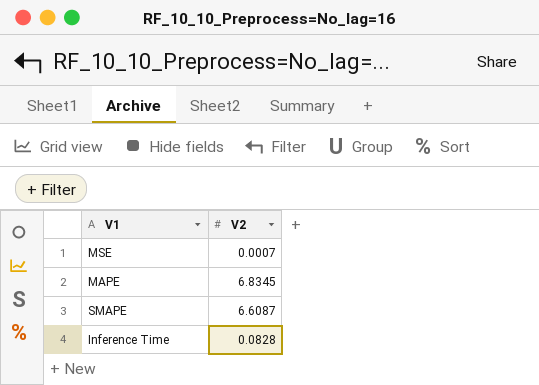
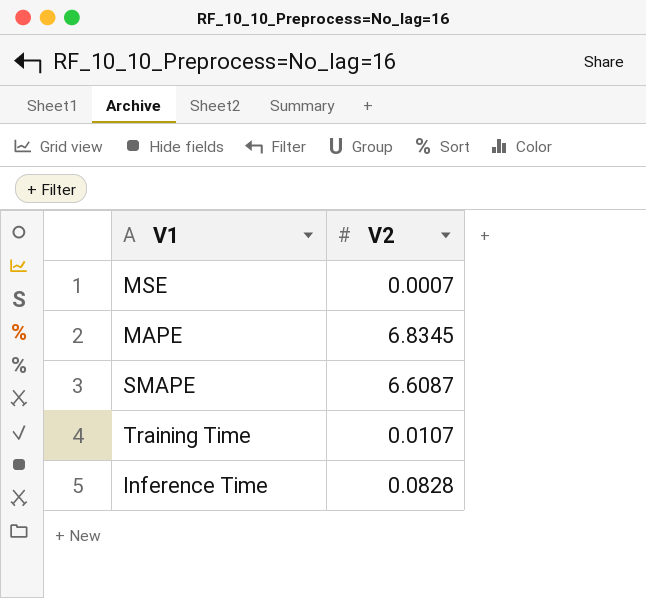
row Training Time: none -> 0.0107

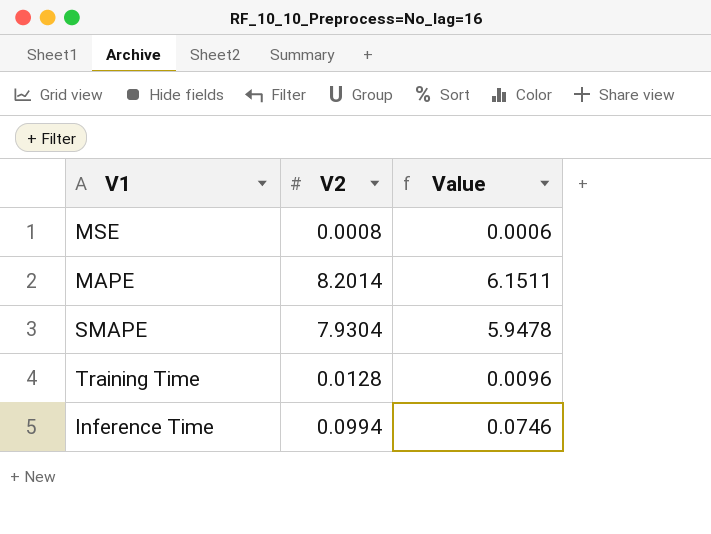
column Value | formula: none -> [V2] * 0.75
MSE | V2: 0.0007 -> 0.0008
MAPE | V2: 6.8345 -> 8.2014
SMAPE | V2: 6.6087 -> 7.9304
Training Time | V2: 0.0107 -> 0.0128
Inference Time | V2: 0.0828 -> 0.0994

